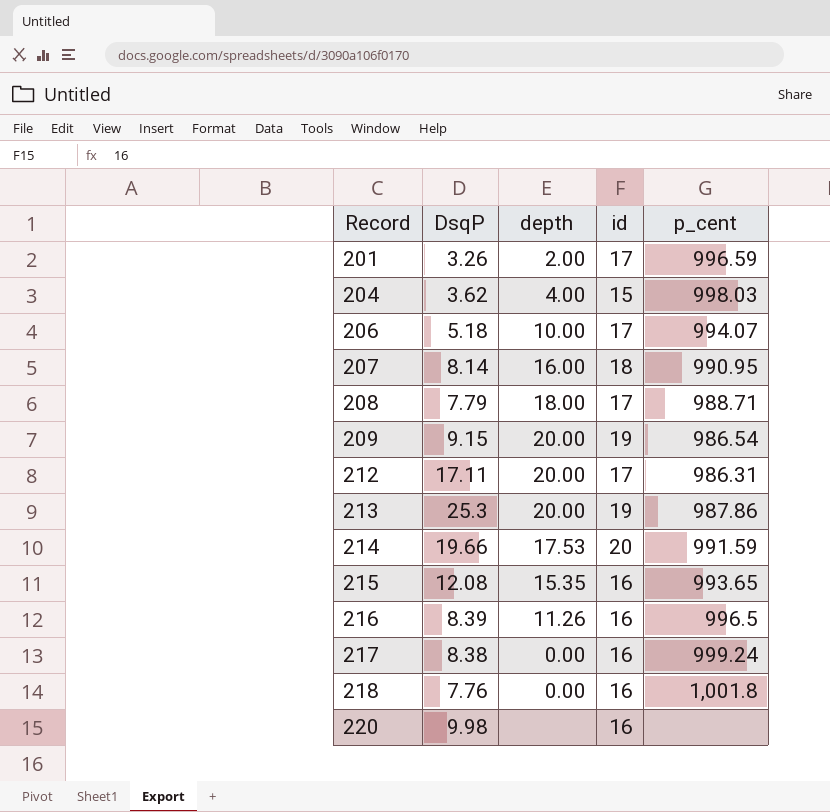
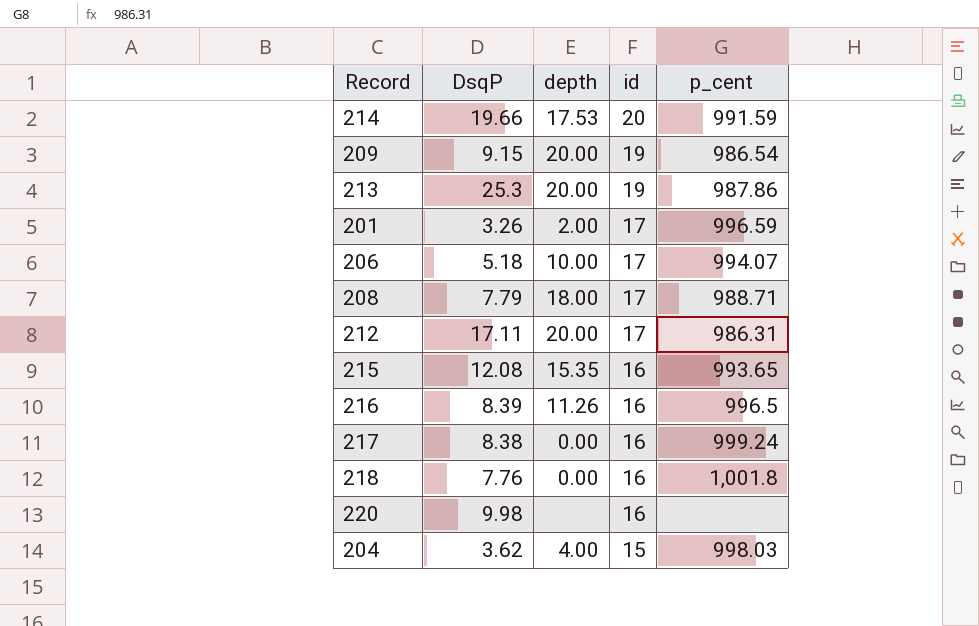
row order: Record ascending -> id descending
row 207: 8.14 | 16.00 | 18 | 990.95 -> none

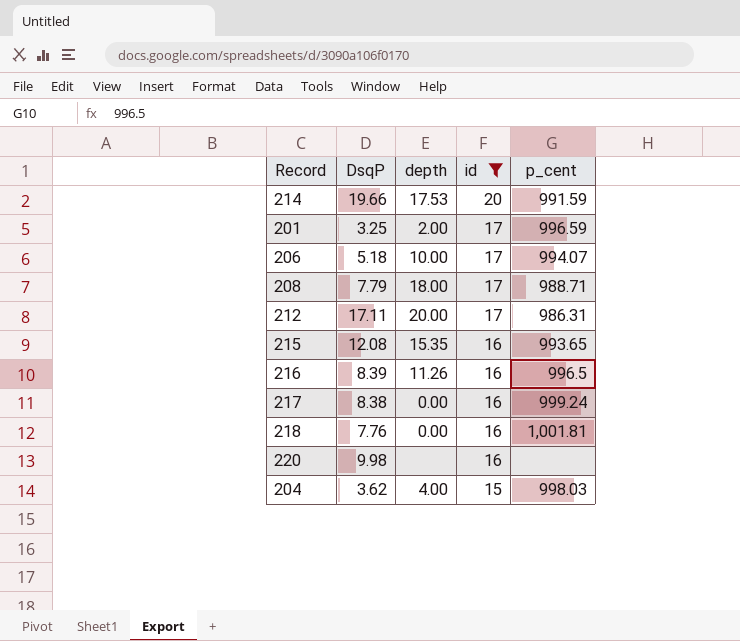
filter: none -> id != 19
201 | DsqP: 3.26 -> 3.25
218 | p_cent: 1,001.8 -> 1,001.81

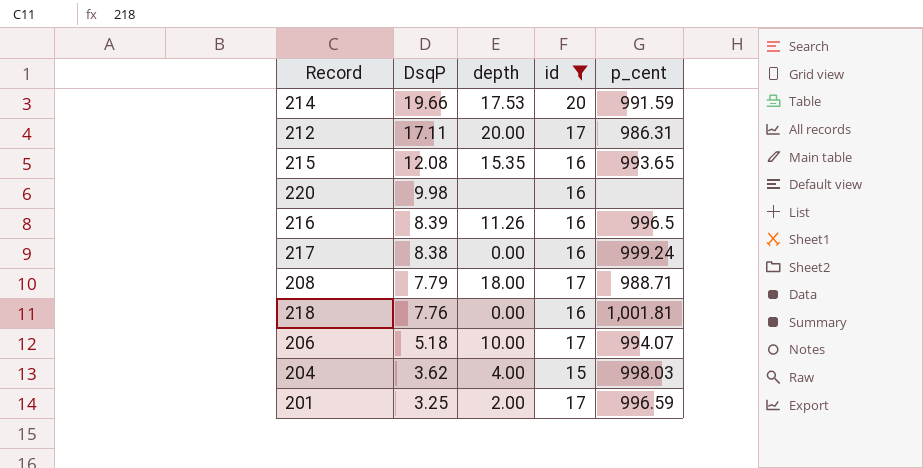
row order: id descending -> DsqP descending

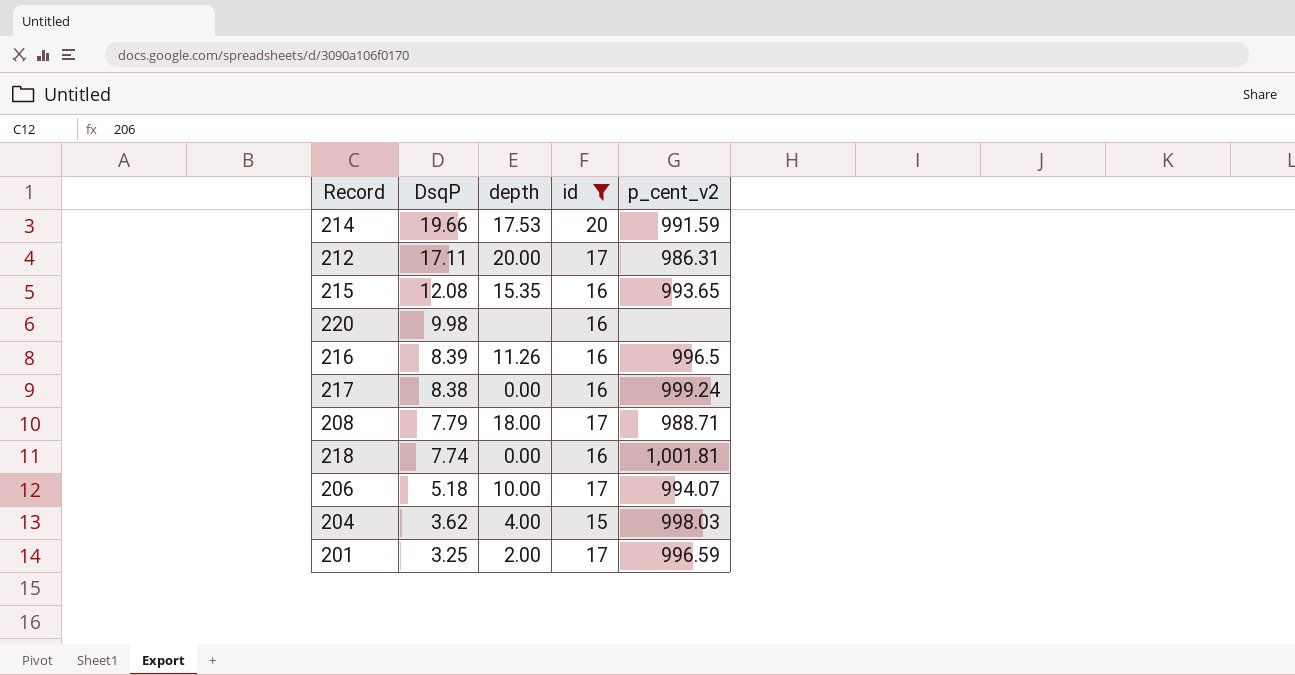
column name: p_cent -> p_cent_v2
218 | DsqP: 7.76 -> 7.74

